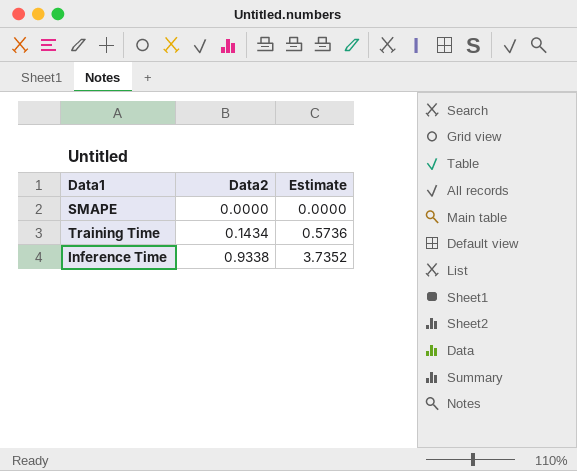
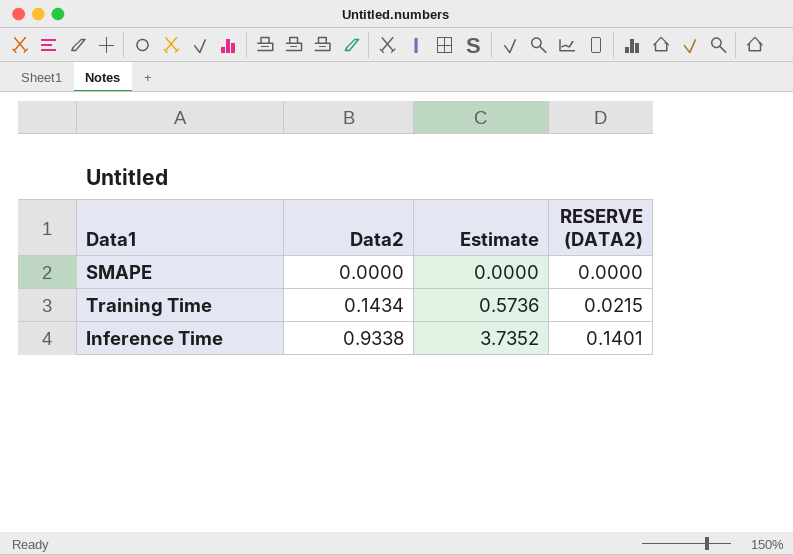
column RESERVE (DATA2) | formula: none -> [Data2] * 0.15

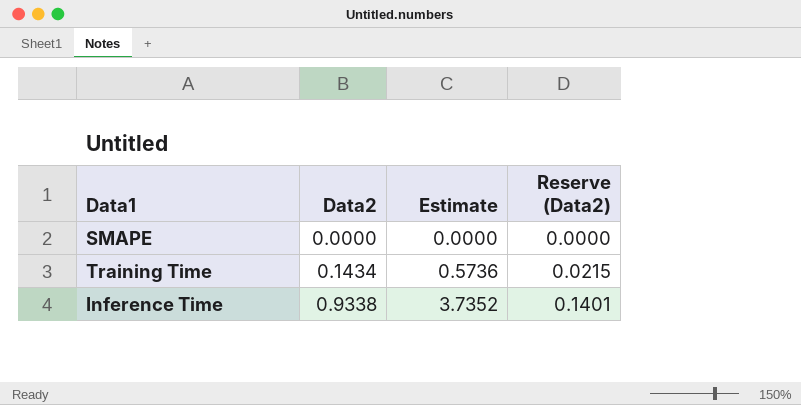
column name: RESERVE (DATA2) -> Reserve (Data2)

